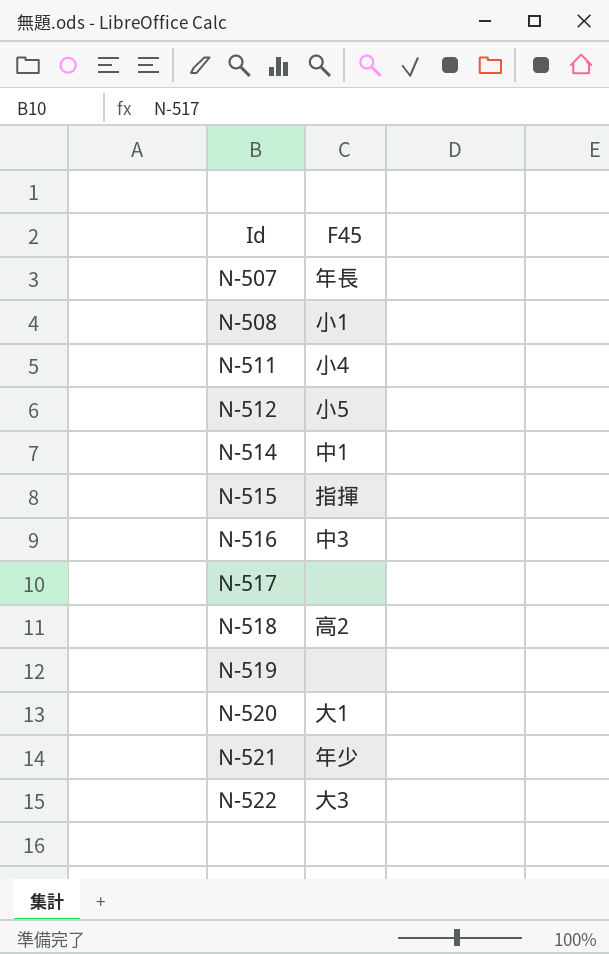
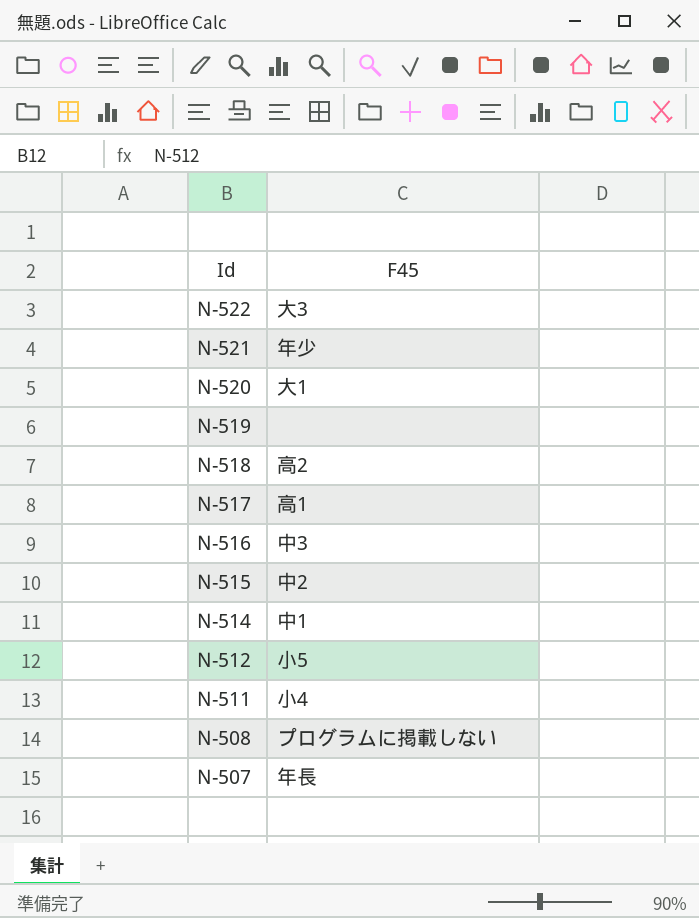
row order: Id ascending -> Id descending
N-517 | F45: none -> 高1
N-515 | F45: 指揮 -> 中2
N-508 | F45: 小1 -> プログラムに掲載しない

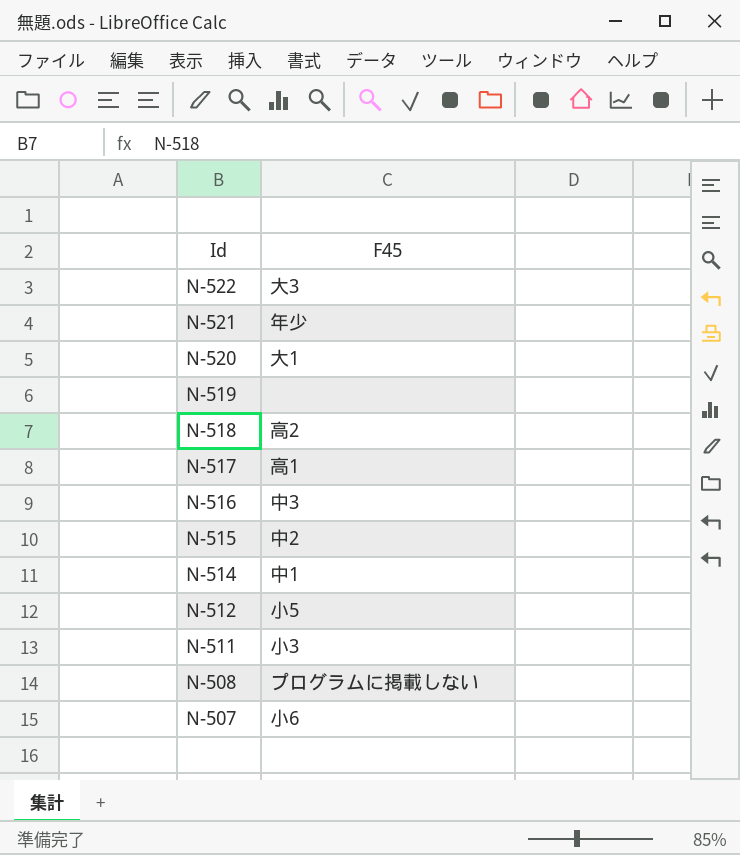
N-511 | F45: 小4 -> 小3
N-507 | F45: 年長 -> 小6

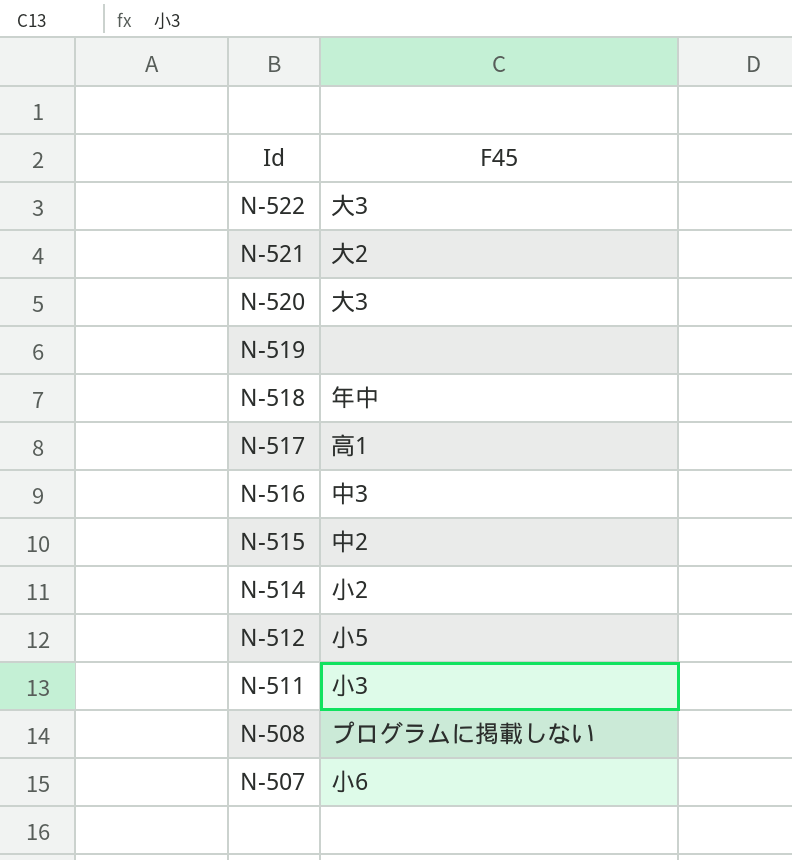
N-521 | F45: 年少 -> 大2
N-520 | F45: 大1 -> 大3
N-518 | F45: 高2 -> 年中
N-514 | F45: 中1 -> 小2

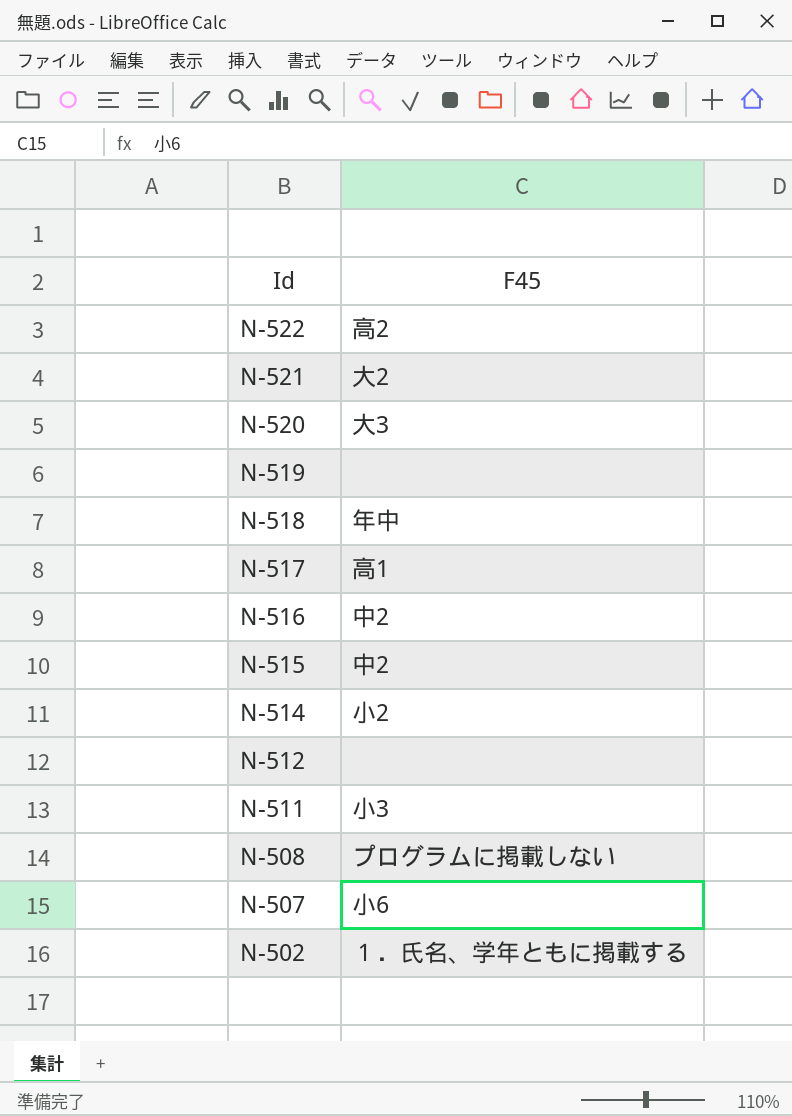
N-522 | F45: 大3 -> 高2
N-516 | F45: 中3 -> 中2
N-512 | F45: 小5 -> none
row N-502: none -> １．氏名、学年ともに掲載する

